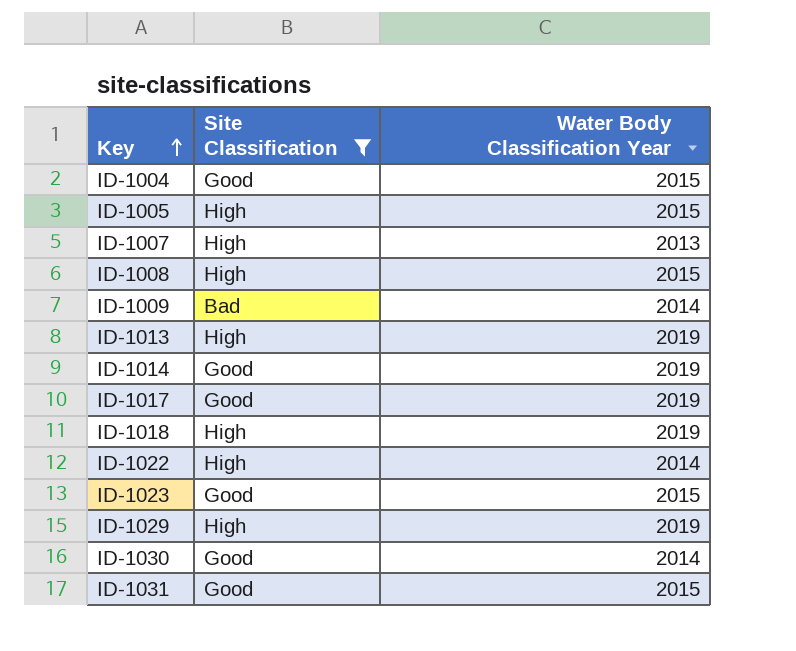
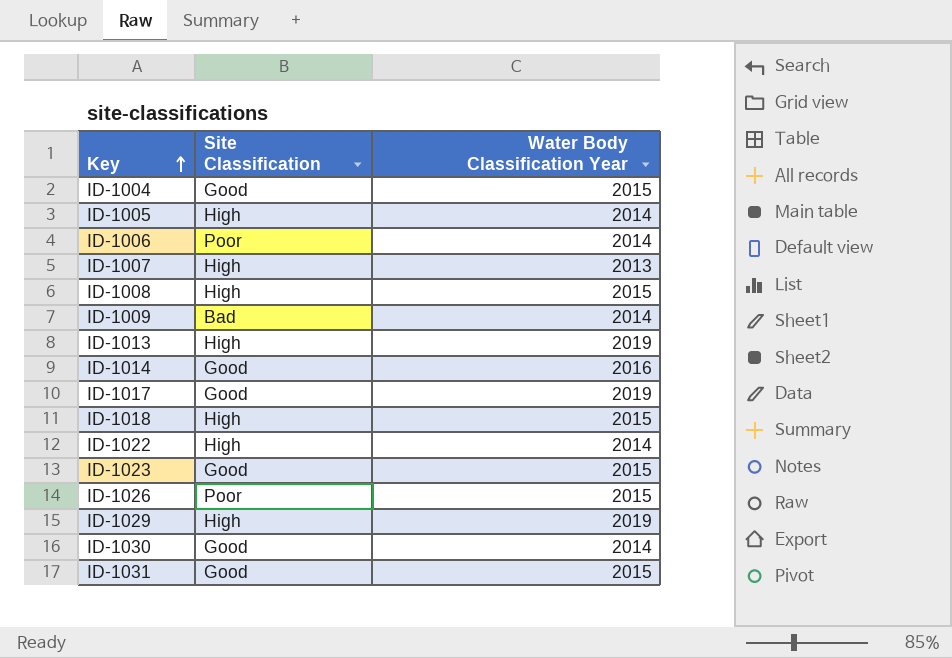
filter: Site Classification != Poor -> none
ID-1005 | Water Body Classification Year: 2015 -> 2014
ID-1014 | Water Body Classification Year: 2019 -> 2016
ID-1018 | Water Body Classification Year: 2019 -> 2015

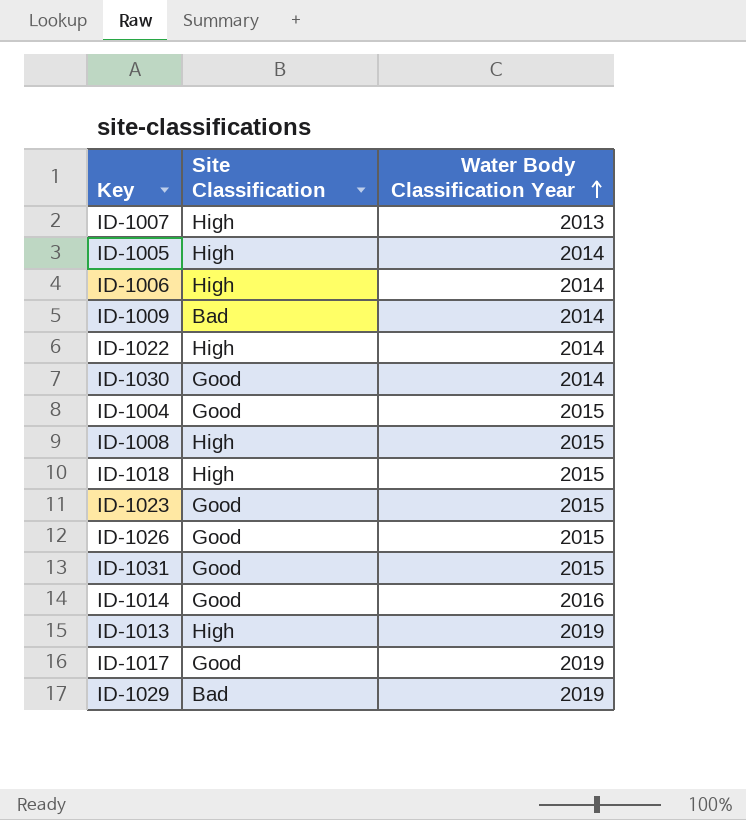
row order: Key ascending -> Water Body Classification Year ascending
ID-1006 | Site Classification: Poor -> High
ID-1026 | Site Classification: Poor -> Good
ID-1029 | Site Classification: High -> Bad

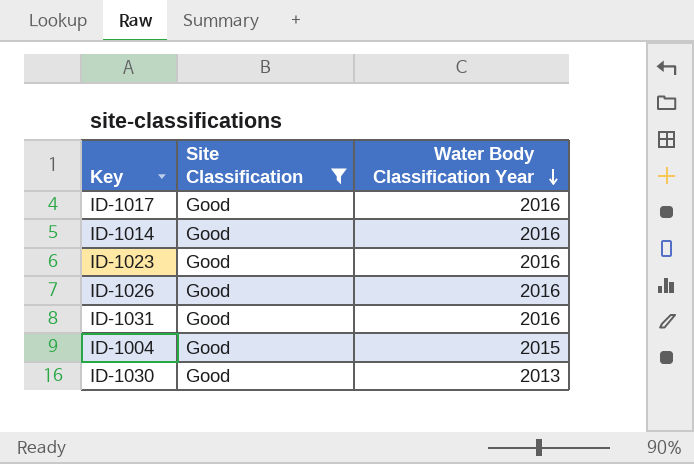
filter: none -> Site Classification = Good
row order: Water Body Classification Year ascending -> Water Body Classification Year descending
ID-1017 | Water Body Classification Year: 2019 -> 2016
ID-1023 | Water Body Classification Year: 2015 -> 2016
ID-1026 | Water Body Classification Year: 2015 -> 2016
ID-1031 | Water Body Classification Year: 2015 -> 2016
ID-1030 | Water Body Classification Year: 2014 -> 2013

